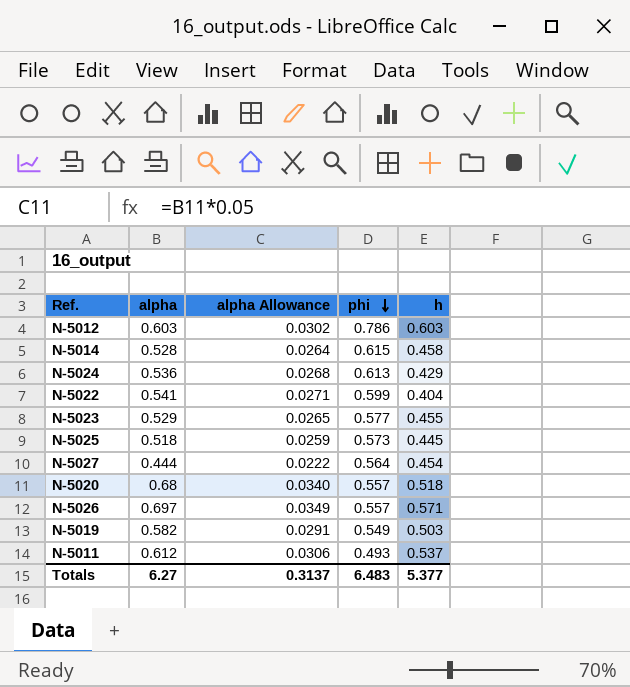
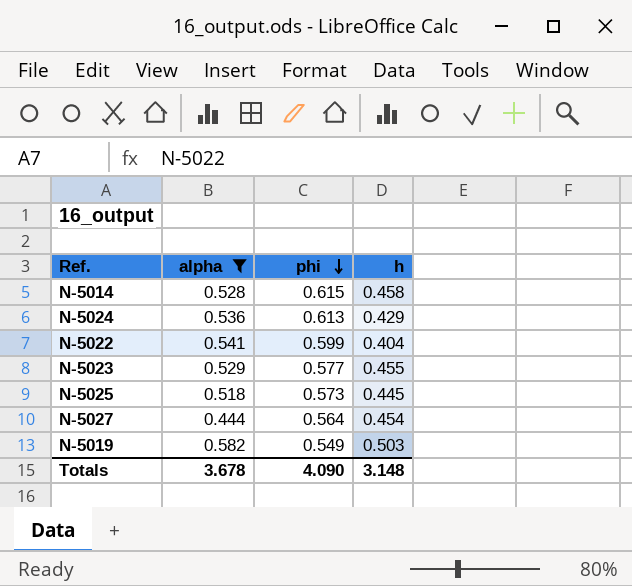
filter: none -> alpha <= 0.582
column alpha Allowance | formula: [alpha] * 0.05 -> none
Totals | alpha: 6.27 -> 3.678
Totals | phi: 6.483 -> 4.090
Totals | h: 5.377 -> 3.148

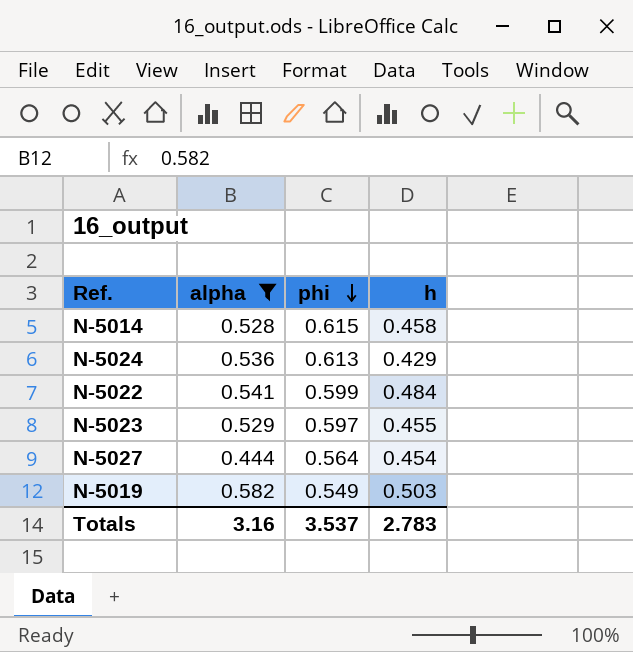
row N-5025: 0.518 | 0.573 | 0.445 -> none
N-5022 | h: 0.404 -> 0.484
N-5023 | phi: 0.577 -> 0.597
Totals | alpha: 3.678 -> 3.16
Totals | phi: 4.090 -> 3.537
Totals | h: 3.148 -> 2.783

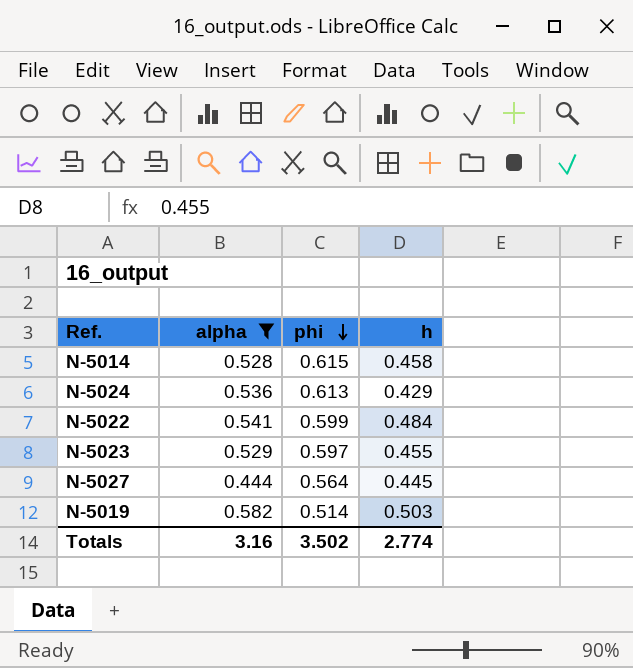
N-5027 | h: 0.454 -> 0.445
N-5019 | phi: 0.549 -> 0.514
Totals | phi: 3.537 -> 3.502
Totals | h: 2.783 -> 2.774

